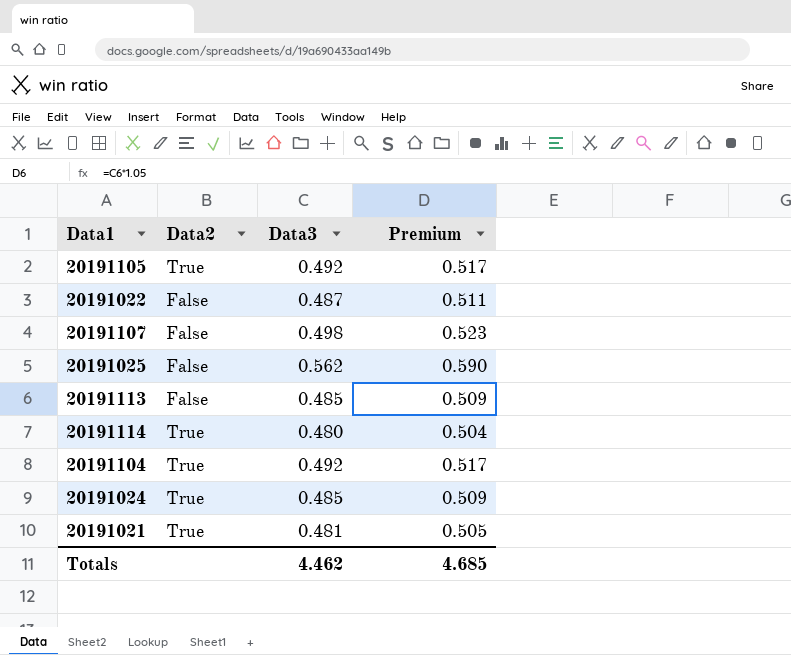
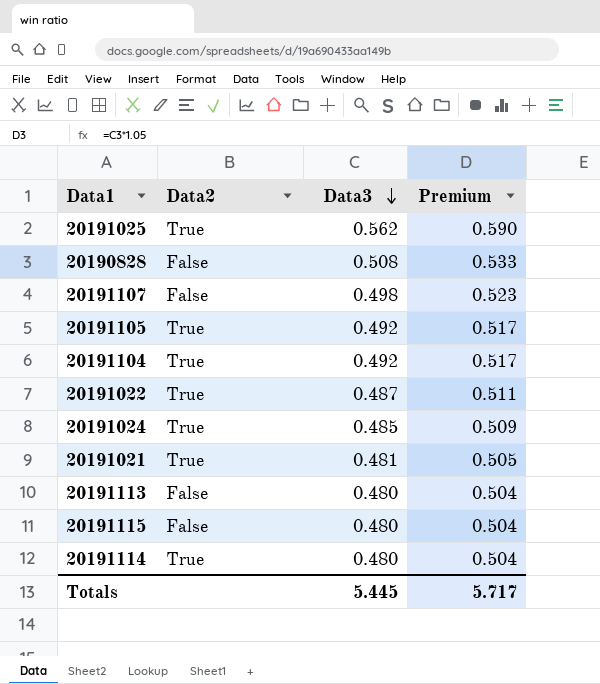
row order: none -> Data3 descending
20191025 | Data2: False -> True
row 20190828: none -> False | 0.508 | 0.533
20191022 | Data2: False -> True
20191113 | Data3: 0.485 -> 0.480
20191113 | Premium: 0.509 -> 0.504
row 20191115: none -> False | 0.480 | 0.504
Totals | Data3: 4.462 -> 5.445
Totals | Premium: 4.685 -> 5.717

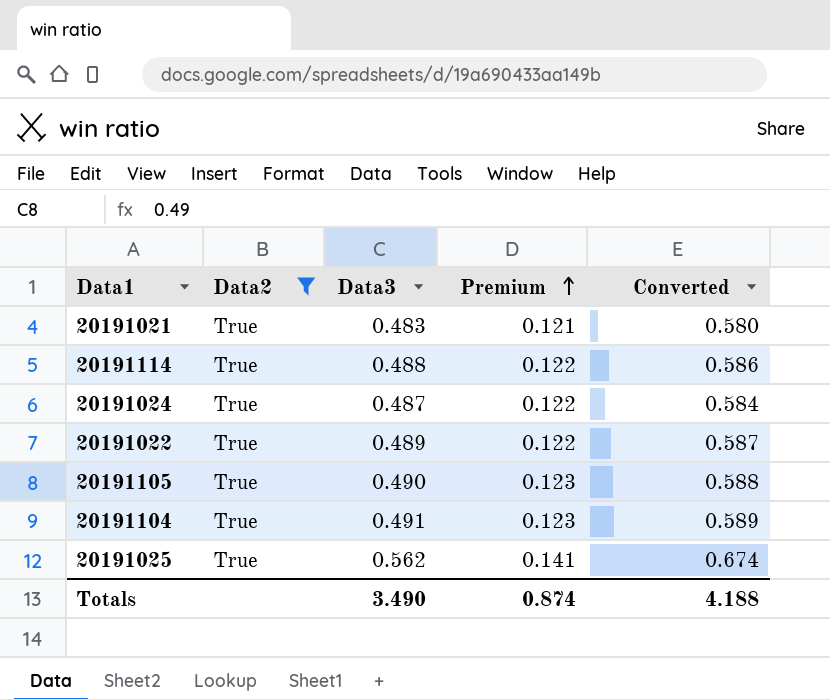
filter: none -> Data2 = True
row order: Data3 descending -> Premium ascending
column Premium | formula: [Data3] * 1.05 -> [Data3] * 0.25
column Converted | formula: none -> [Data3] * 1.2
20191021 | Data3: 0.481 -> 0.483
20191114 | Data3: 0.480 -> 0.488
20191024 | Data3: 0.485 -> 0.487
20191022 | Data3: 0.487 -> 0.489
20191105 | Data3: 0.492 -> 0.490
20191104 | Data3: 0.492 -> 0.491
Totals | Data3: 5.445 -> 3.490
Totals | Premium: 5.717 -> 0.874

